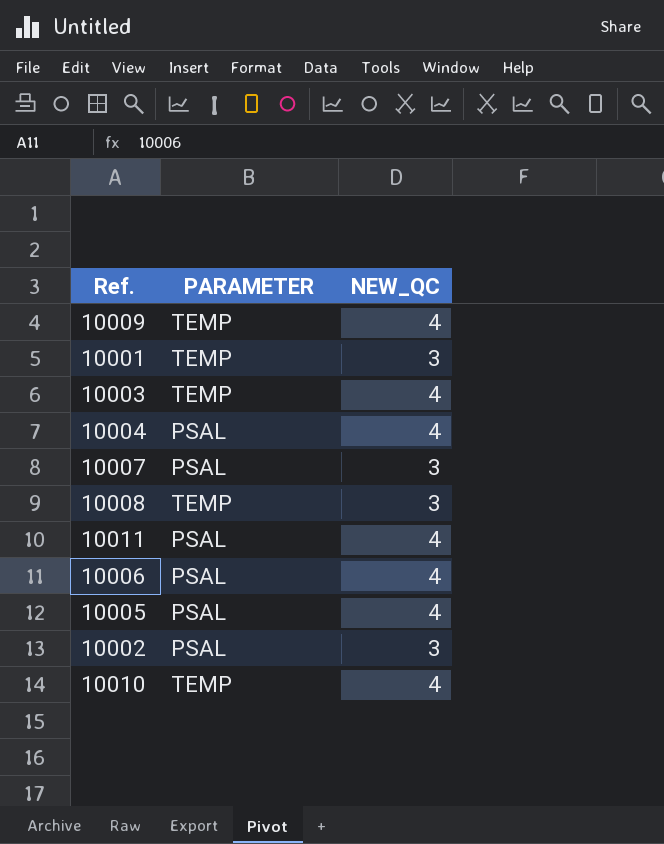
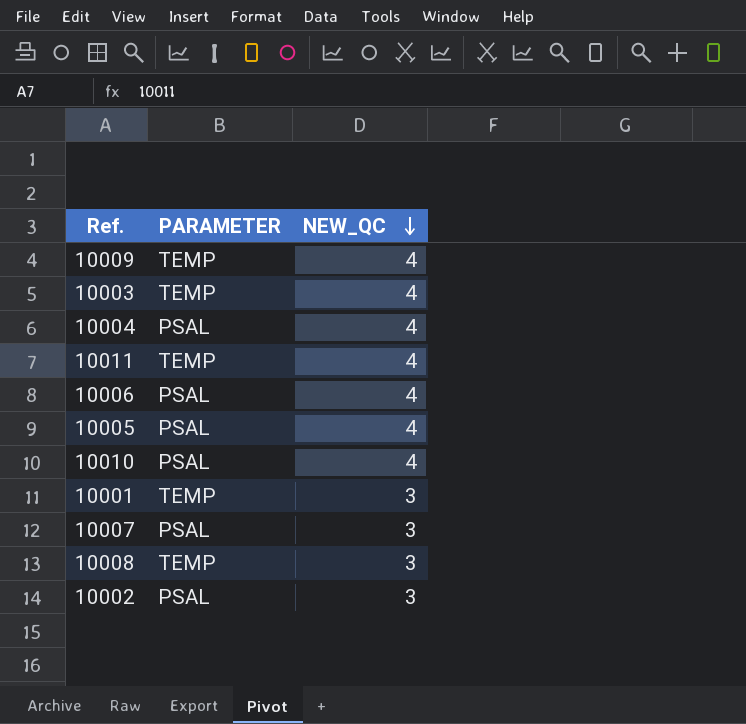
row order: none -> NEW_QC descending
10011 | PARAMETER: PSAL -> TEMP
10010 | PARAMETER: TEMP -> PSAL

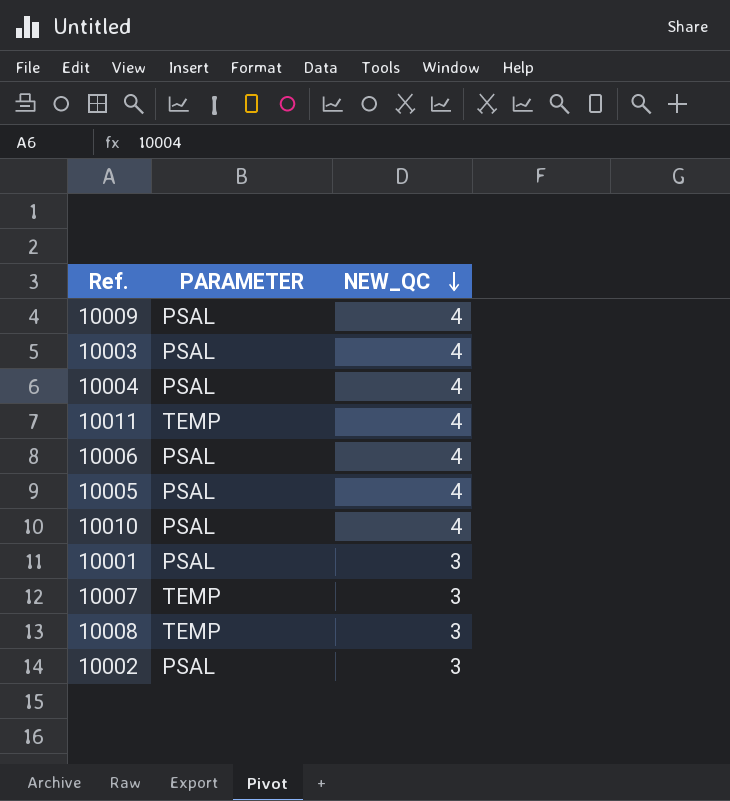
10009 | PARAMETER: TEMP -> PSAL
10003 | PARAMETER: TEMP -> PSAL
10001 | PARAMETER: TEMP -> PSAL
10007 | PARAMETER: PSAL -> TEMP

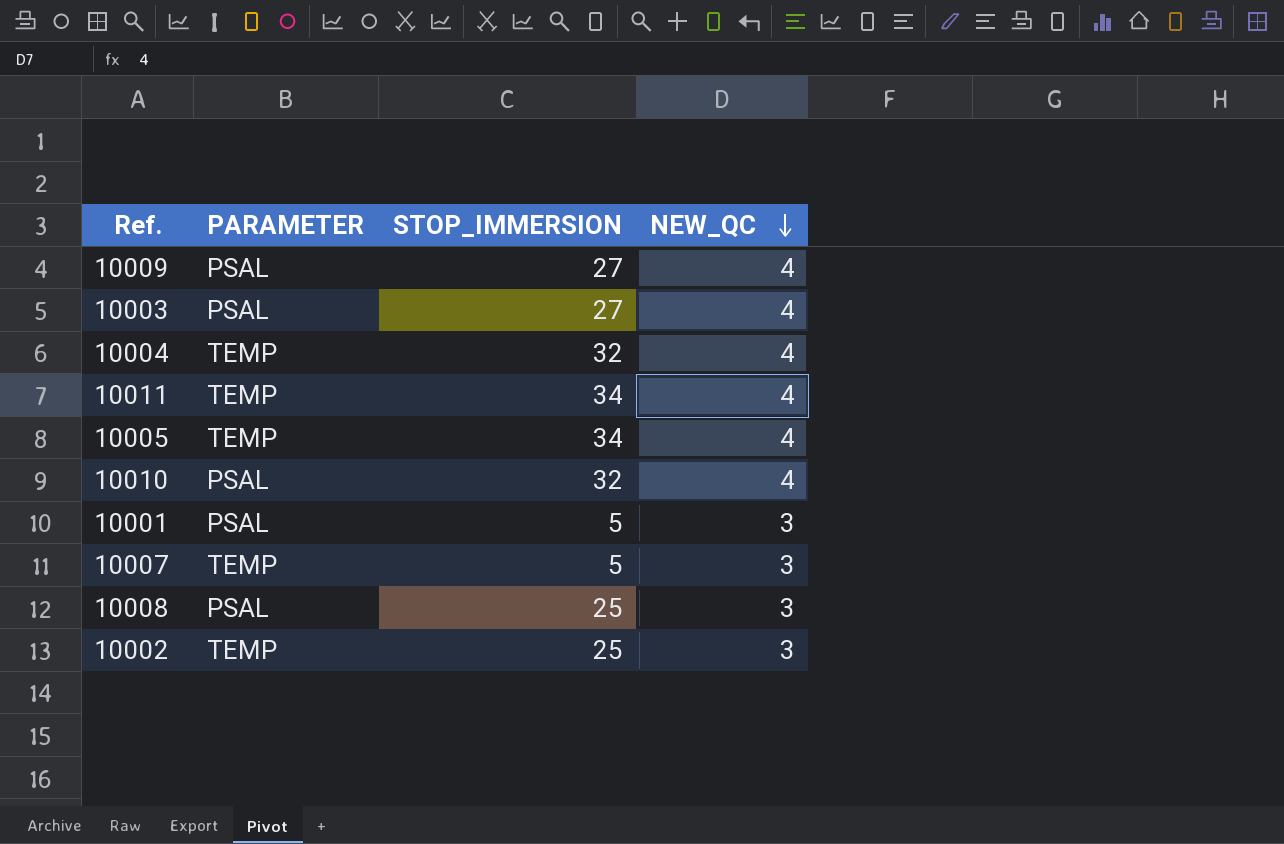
column STOP_IMMERSION | position: none -> 3
row 10006: PSAL | 4 -> none
10004 | PARAMETER: PSAL -> TEMP
10005 | PARAMETER: PSAL -> TEMP
10008 | PARAMETER: TEMP -> PSAL
10002 | PARAMETER: PSAL -> TEMP

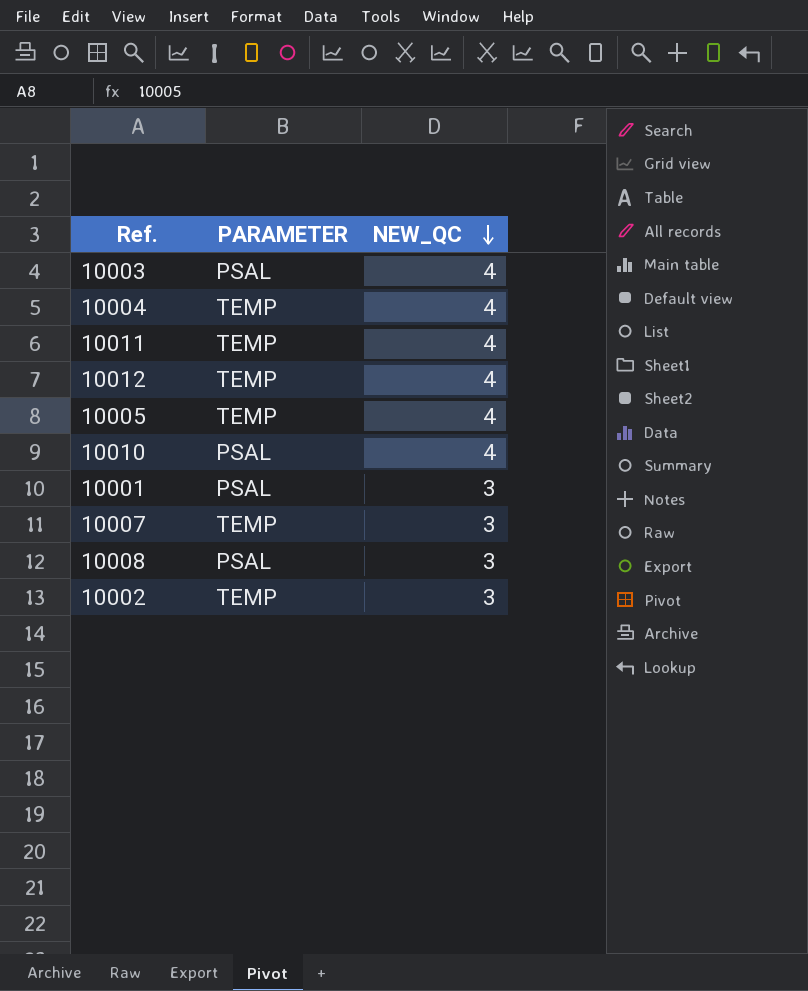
column STOP_IMMERSION | position: 3 -> none
row 10009: PSAL | 27 | 4 -> none
row 10012: none -> TEMP | 4

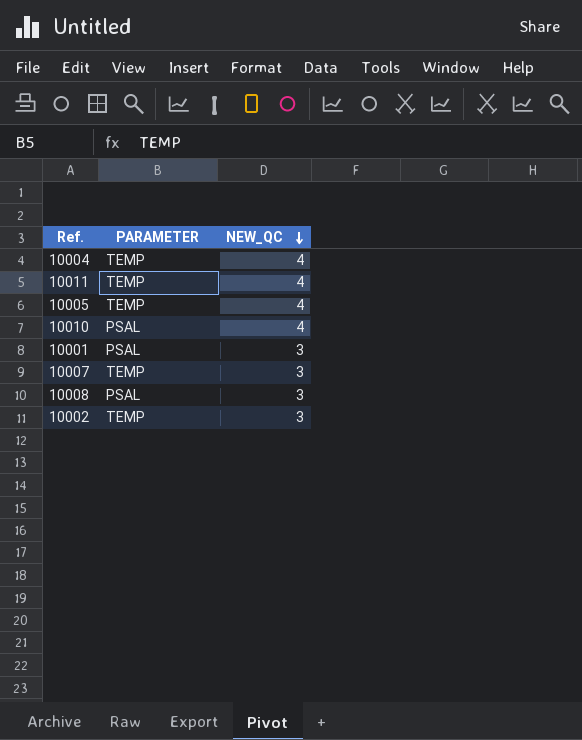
row 10003: PSAL | 4 -> none
row 10012: TEMP | 4 -> none

